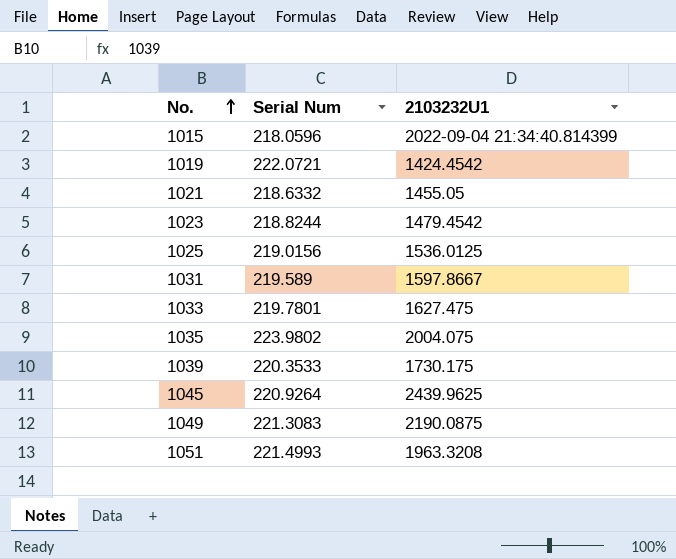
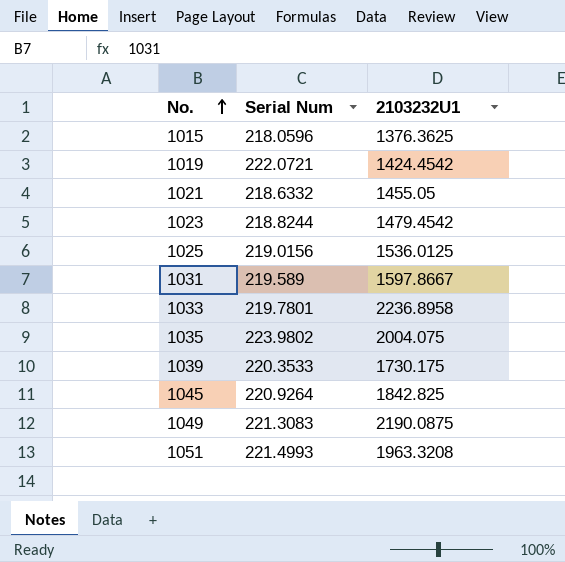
1015 | 2103232U1: 2022-09-04 21:34:40.814399 -> 1376.3625
1033 | 2103232U1: 1627.475 -> 2236.8958
1045 | 2103232U1: 2439.9625 -> 1842.825

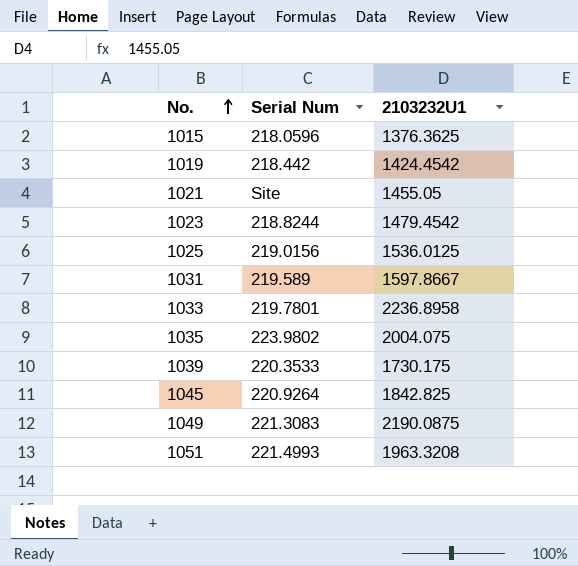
1019 | Serial Num: 222.0721 -> 218.442
1021 | Serial Num: 218.6332 -> Site

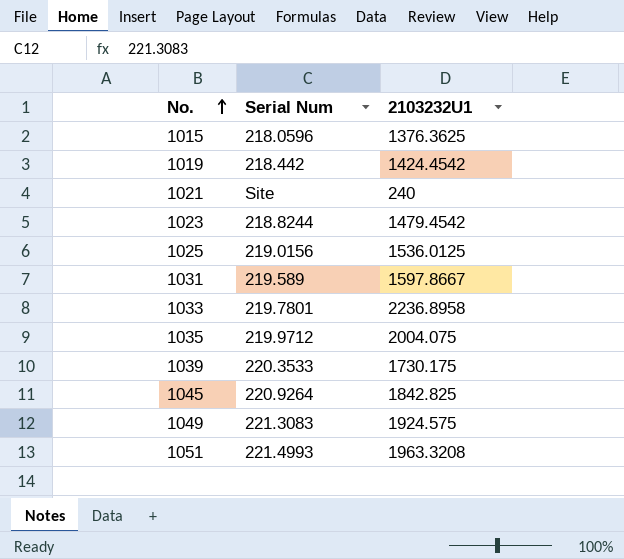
1021 | 2103232U1: 1455.05 -> 240
1035 | Serial Num: 223.9802 -> 219.9712
1049 | 2103232U1: 2190.0875 -> 1924.575

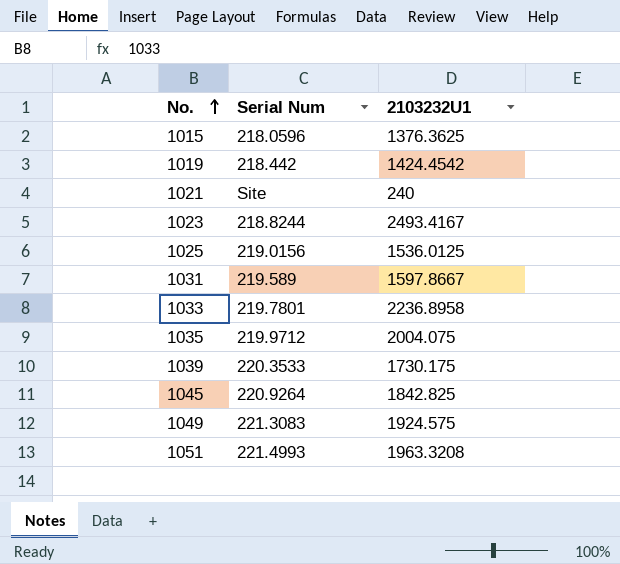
1023 | 2103232U1: 1479.4542 -> 2493.4167

